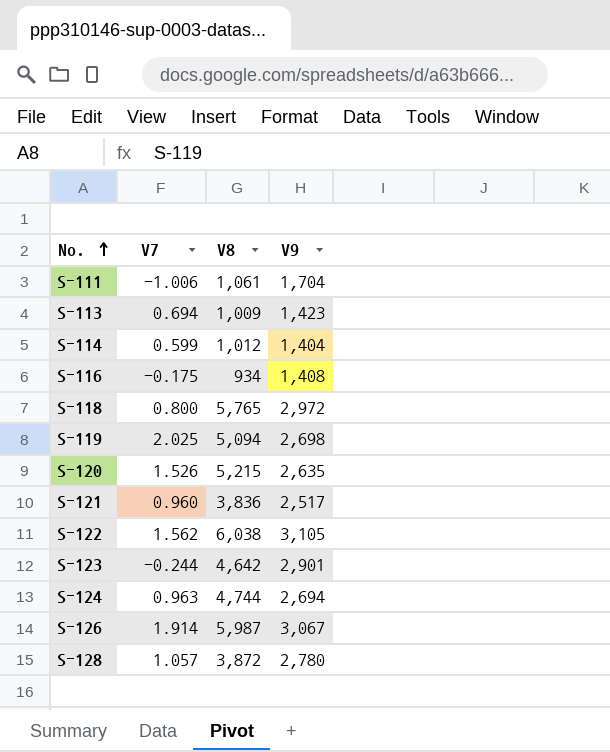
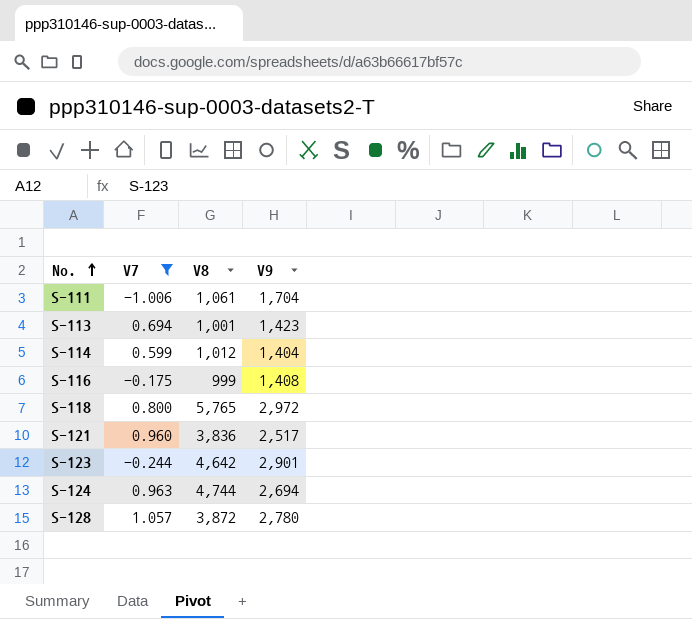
filter: none -> V7 <= 1.057
S-113 | V8: 1,009 -> 1,001
S-116 | V8: 934 -> 999

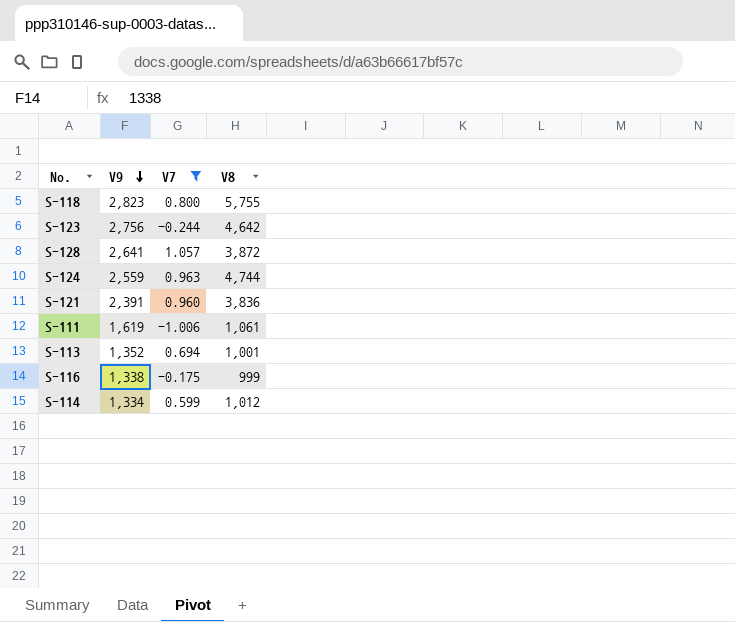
row order: No. ascending -> V9 descending
column V9 | position: 4 -> 2
S-118 | V9: 2,972 -> 2,823
S-118 | V8: 5,765 -> 5,755
S-123 | V9: 2,901 -> 2,756
S-128 | V9: 2,780 -> 2,641
S-124 | V9: 2,694 -> 2,559
S-121 | V9: 2,517 -> 2,391
S-111 | V9: 1,704 -> 1,619
S-113 | V9: 1,423 -> 1,352
S-116 | V9: 1,408 -> 1,338
S-114 | V9: 1,404 -> 1,334

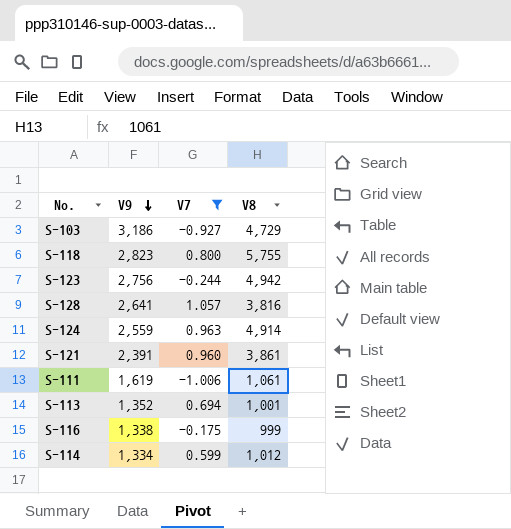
row S-103: none -> 3,186 | -0.927 | 4,729
S-123 | V8: 4,642 -> 4,942
S-128 | V8: 3,872 -> 3,816
S-124 | V8: 4,744 -> 4,914
S-121 | V8: 3,836 -> 3,861

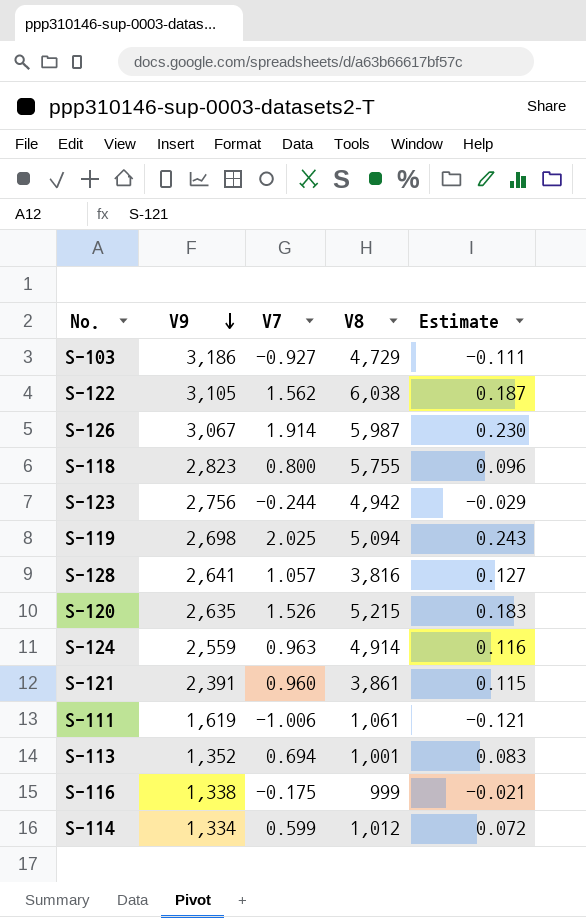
filter: V7 <= 1.057 -> none
column Estimate | formula: none -> [V7] * 0.12

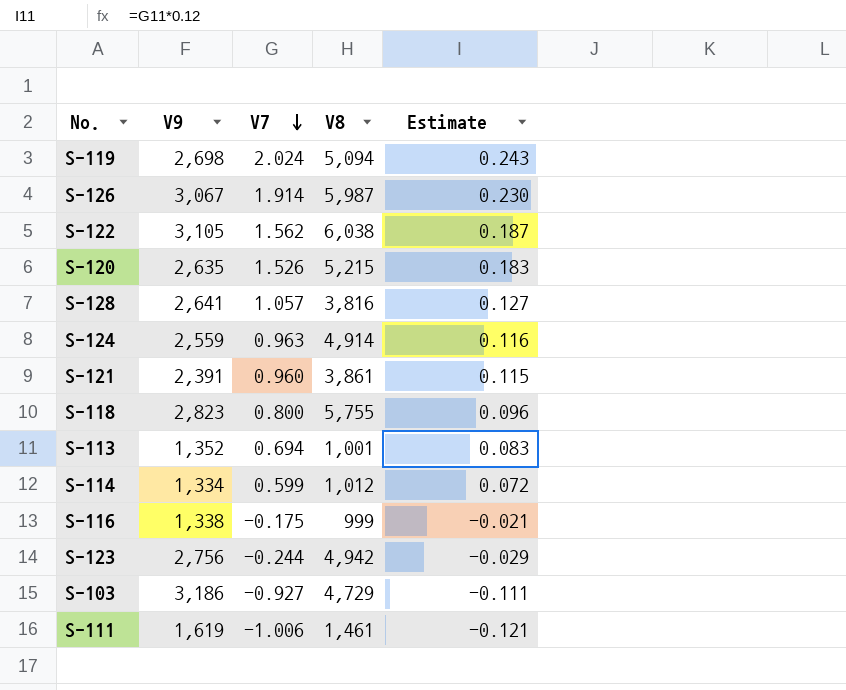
row order: V9 descending -> V7 descending
S-119 | V7: 2.025 -> 2.024
S-111 | V8: 1,061 -> 1,461

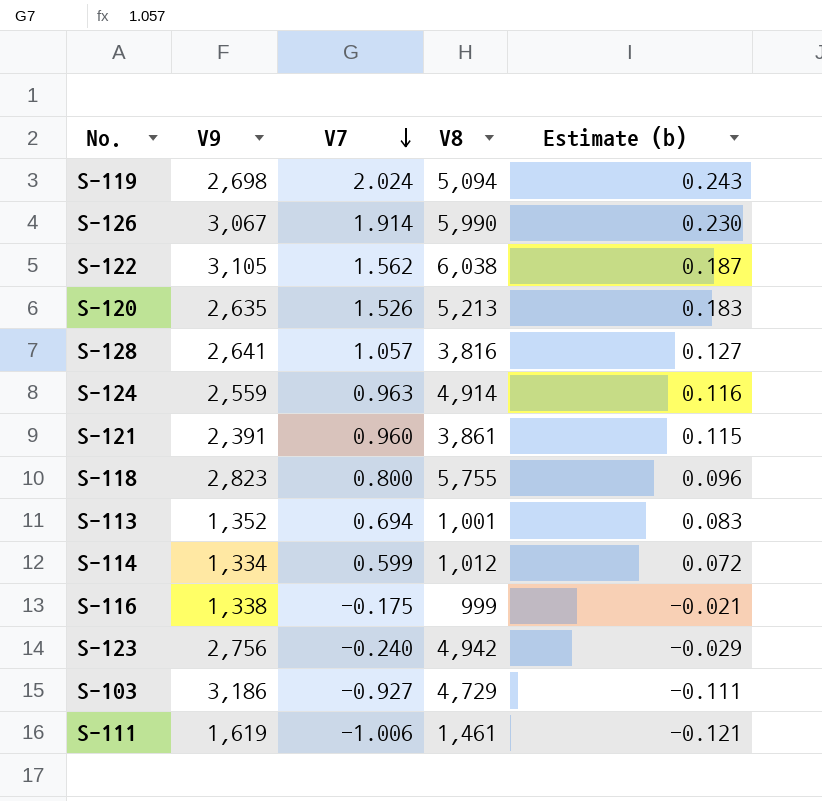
column name: Estimate -> Estimate (b)
S-126 | V8: 5,987 -> 5,990
S-120 | V8: 5,215 -> 5,213
S-123 | V7: -0.244 -> -0.240

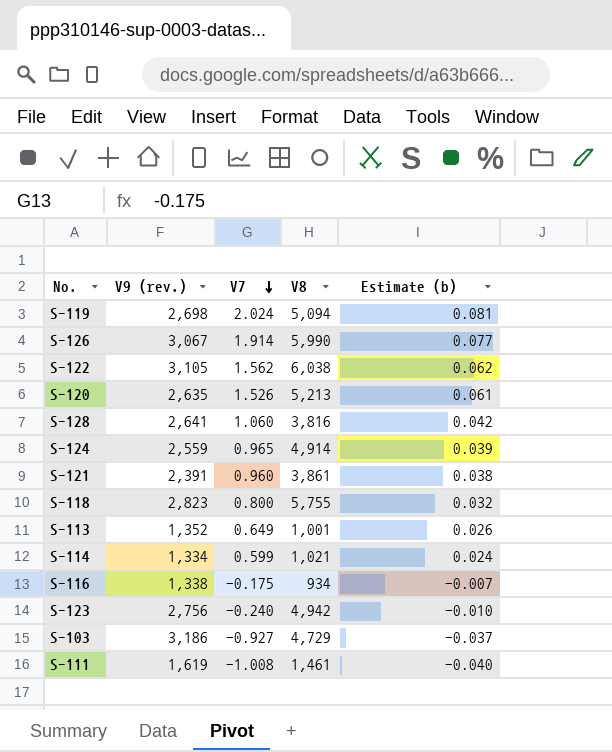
column name: V9 -> V9 (rev.)
column Estimate (b) | formula: [V7] * 0.12 -> [V7] * 0.04
S-128 | V7: 1.057 -> 1.060
S-124 | V7: 0.963 -> 0.965
S-113 | V7: 0.694 -> 0.649
S-114 | V8: 1,012 -> 1,021
S-116 | V8: 999 -> 934
S-111 | V7: -1.006 -> -1.008

